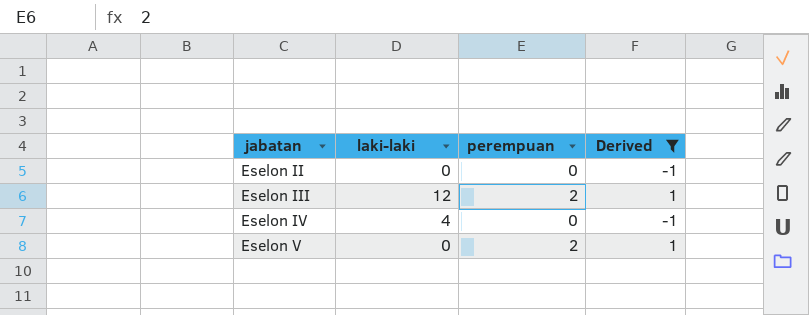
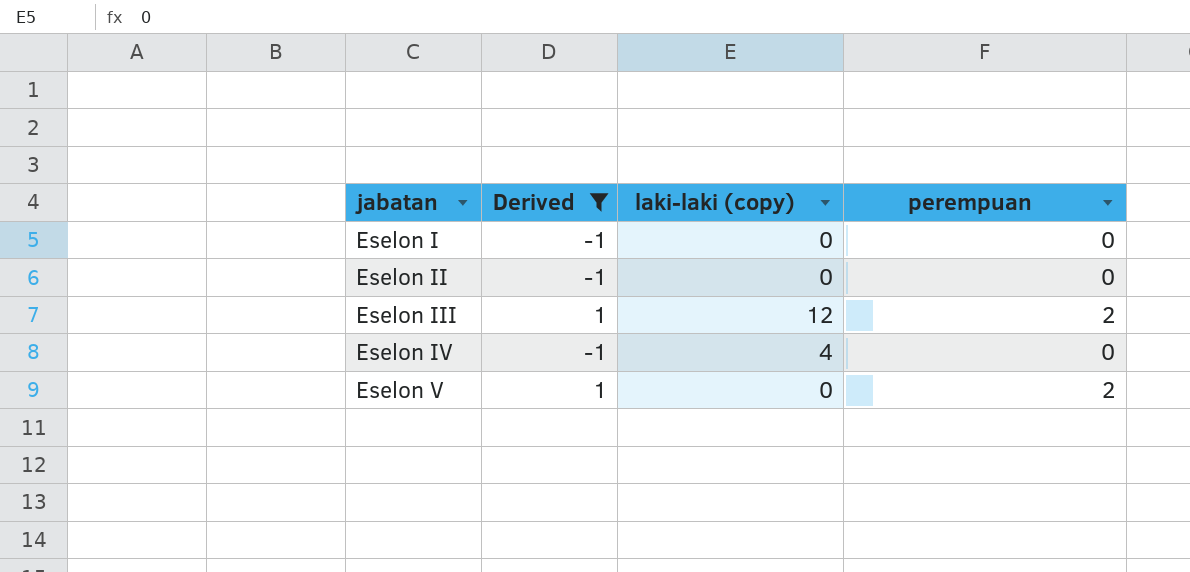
column Derived | position: 4 -> 2
column name: laki-laki -> laki-laki (copy)
row Eselon I: none -> -1 | 0 | 0

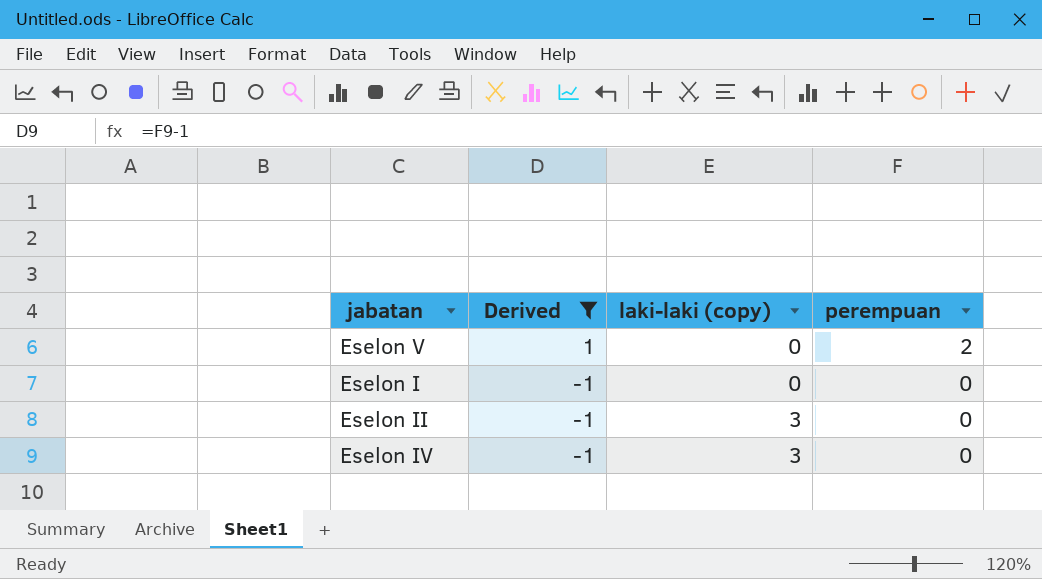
row order: jabatan ascending -> Derived descending
row Eselon III: 1 | 12 | 2 -> none
Eselon II | laki-laki (copy): 0 -> 3
Eselon IV | laki-laki (copy): 4 -> 3

